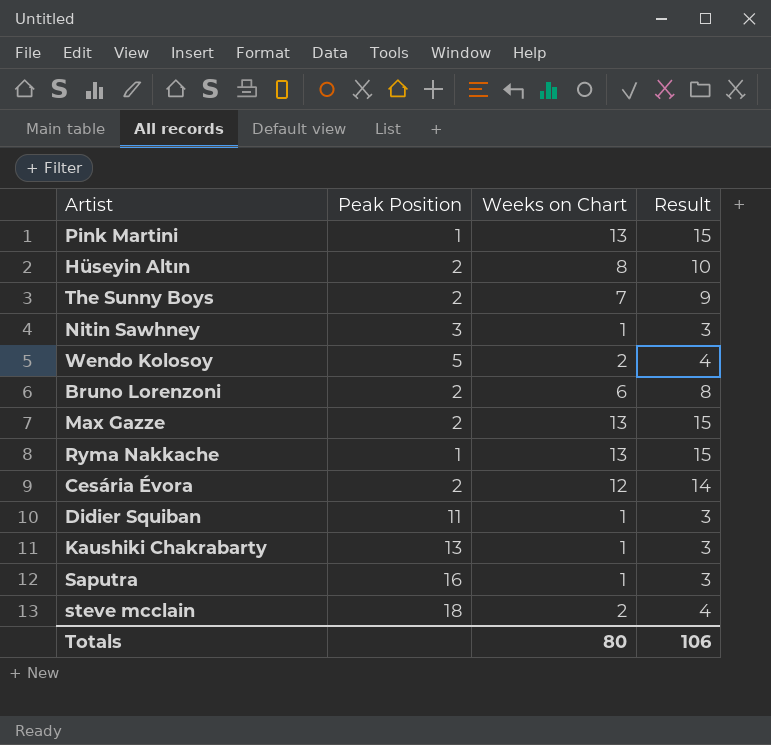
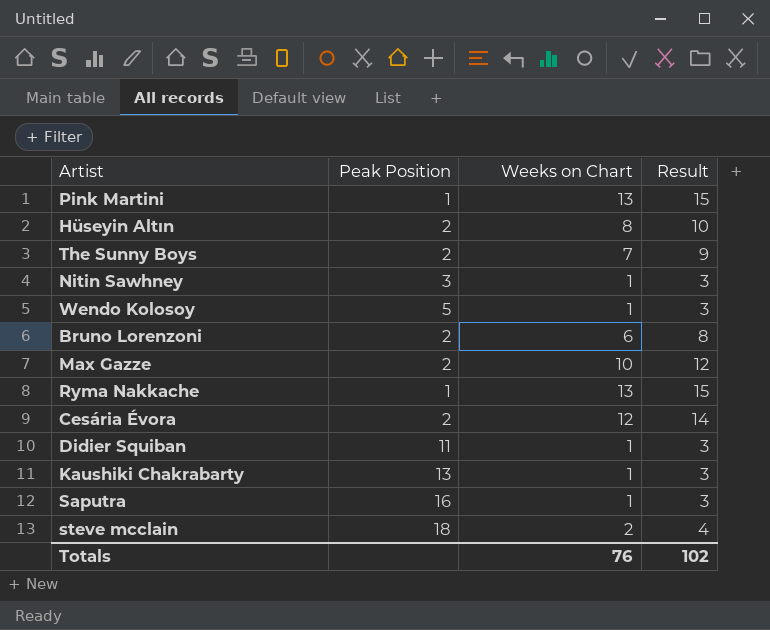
Wendo Kolosoy | Weeks on Chart: 2 -> 1
Wendo Kolosoy | Result: 4 -> 3
Max Gazze | Weeks on Chart: 13 -> 10
Max Gazze | Result: 15 -> 12
Totals | Weeks on Chart: 80 -> 76
Totals | Result: 106 -> 102

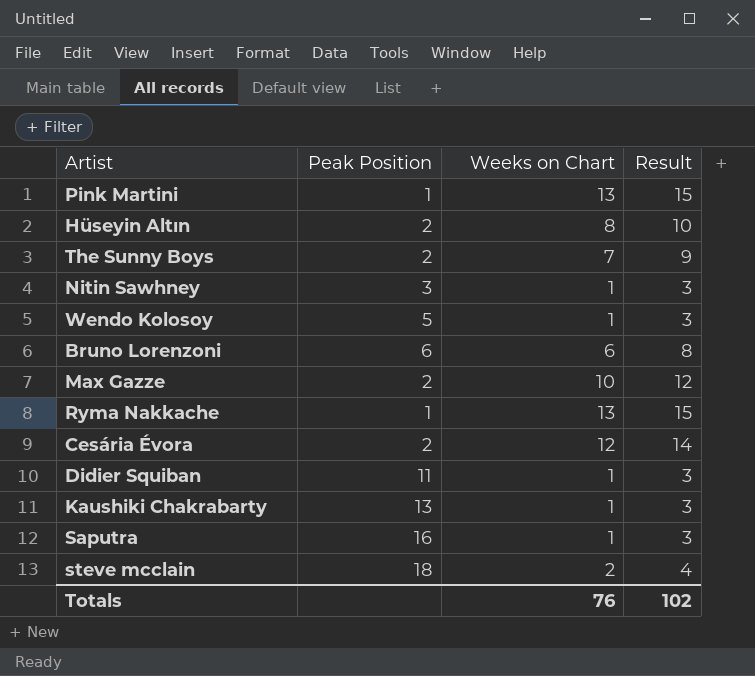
Bruno Lorenzoni | Peak Position: 2 -> 6

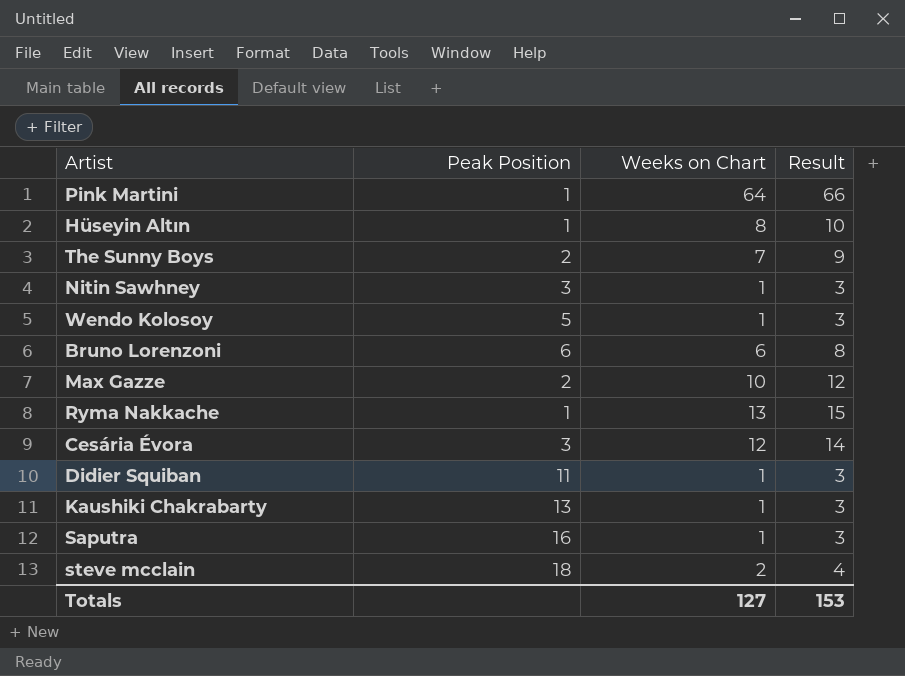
Pink Martini | Weeks on Chart: 13 -> 64
Pink Martini | Result: 15 -> 66
Hüseyin Altın | Peak Position: 2 -> 1
Cesária Évora | Peak Position: 2 -> 3
Totals | Weeks on Chart: 76 -> 127
Totals | Result: 102 -> 153

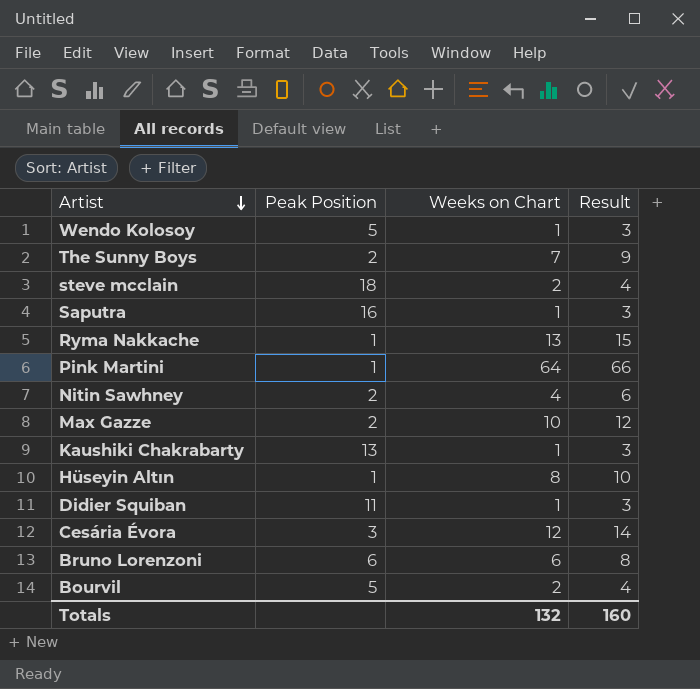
row order: none -> Artist descending
Nitin Sawhney | Peak Position: 3 -> 2
Nitin Sawhney | Weeks on Chart: 1 -> 4
Nitin Sawhney | Result: 3 -> 6
row Bourvil: none -> 5 | 2 | 4
Totals | Weeks on Chart: 127 -> 132
Totals | Result: 153 -> 160

